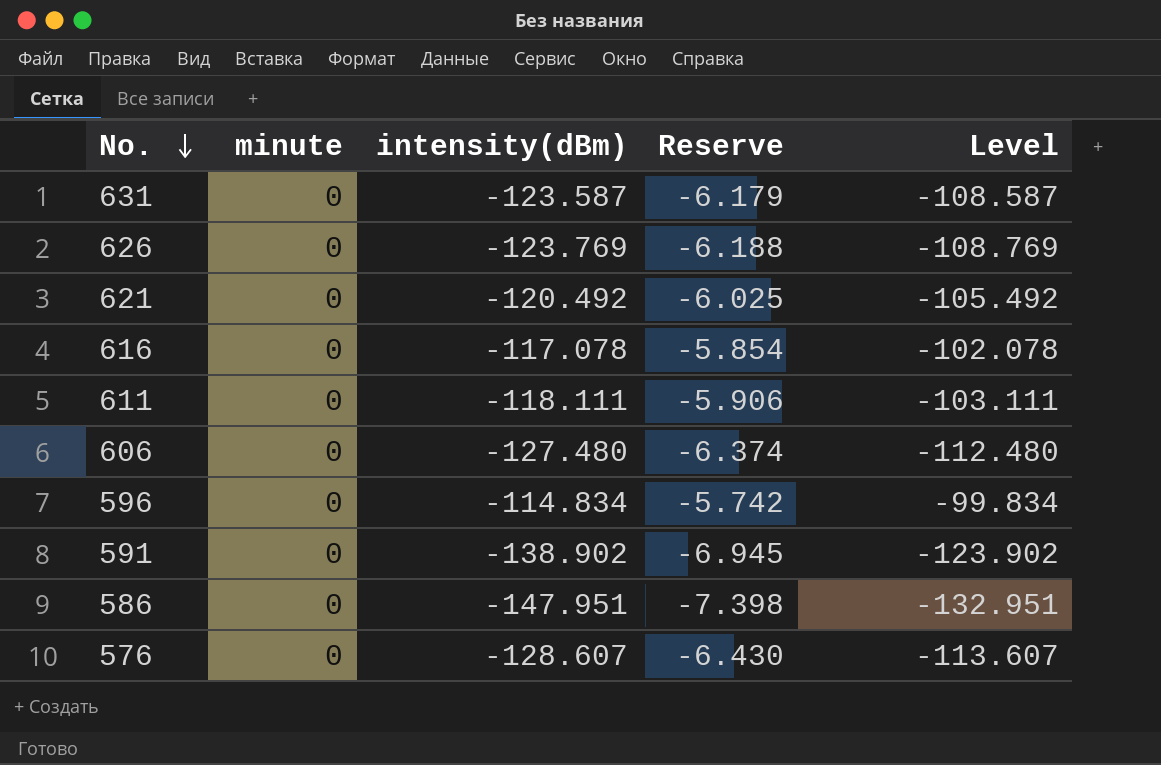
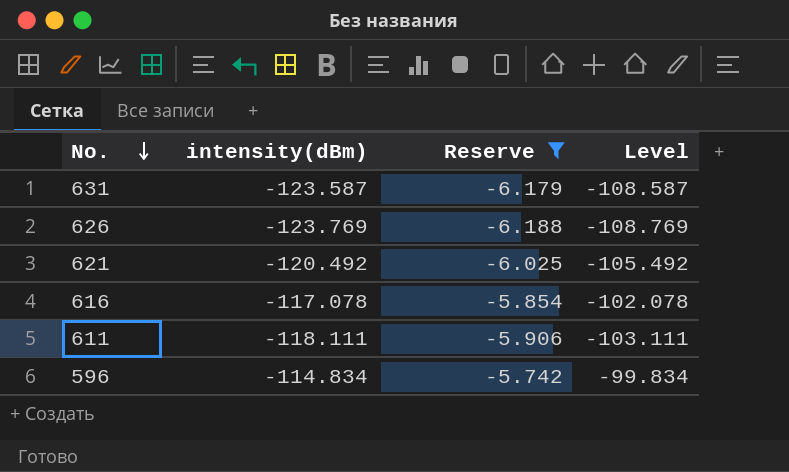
filter: none -> Reserve >= -6.188
column minute | position: 2 -> none

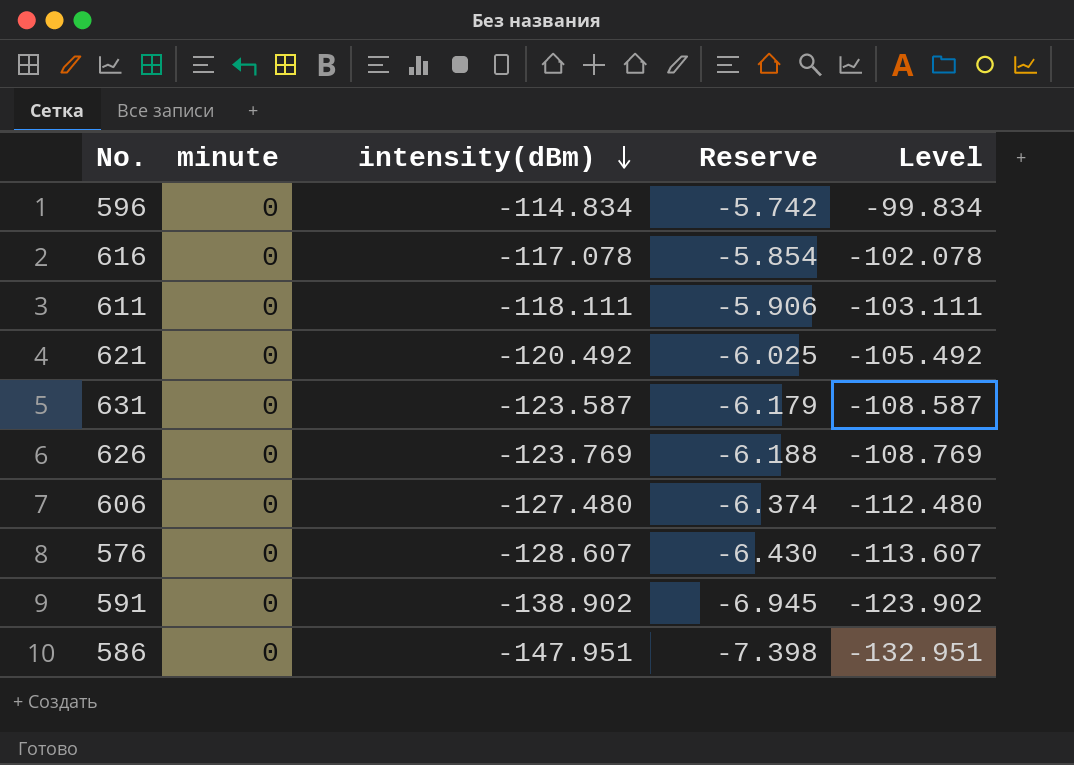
filter: Reserve >= -6.188 -> none
row order: No. descending -> intensity(dBm) descending
column minute | position: none -> 2

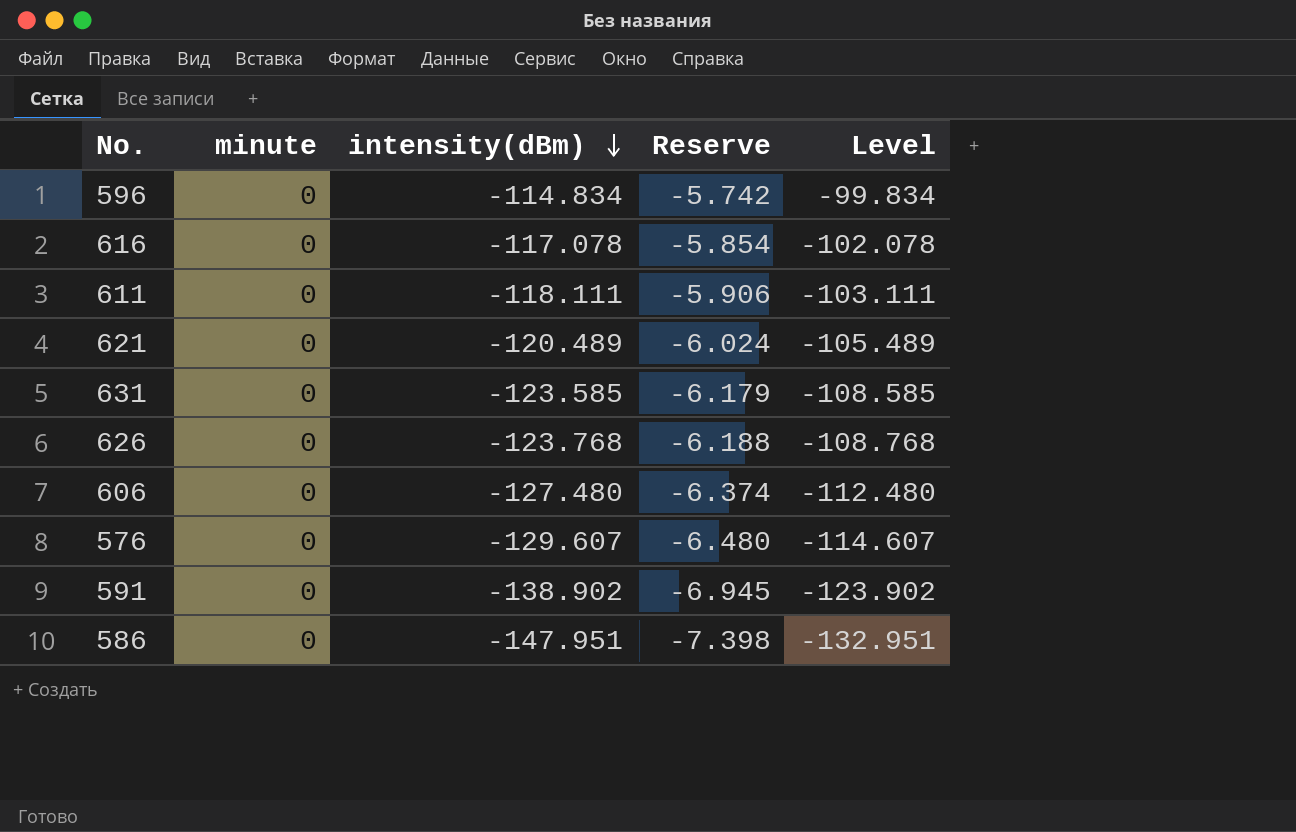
621 | intensity(dBm): -120.492 -> -120.489
621 | Reserve: -6.025 -> -6.024
621 | Level: -105.492 -> -105.489
631 | intensity(dBm): -123.587 -> -123.585
631 | Level: -108.587 -> -108.585
626 | intensity(dBm): -123.769 -> -123.768
626 | Level: -108.769 -> -108.768
576 | intensity(dBm): -128.607 -> -129.607
576 | Reserve: -6.430 -> -6.480
576 | Level: -113.607 -> -114.607

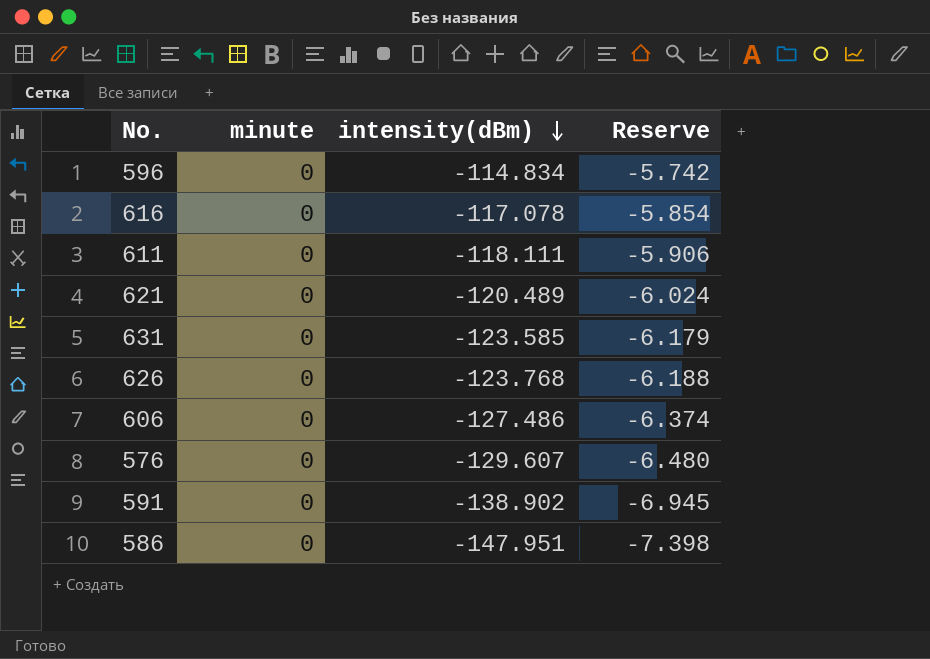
column Level | formula: [intensity(dBm)] + 15 -> none
606 | intensity(dBm): -127.480 -> -127.486

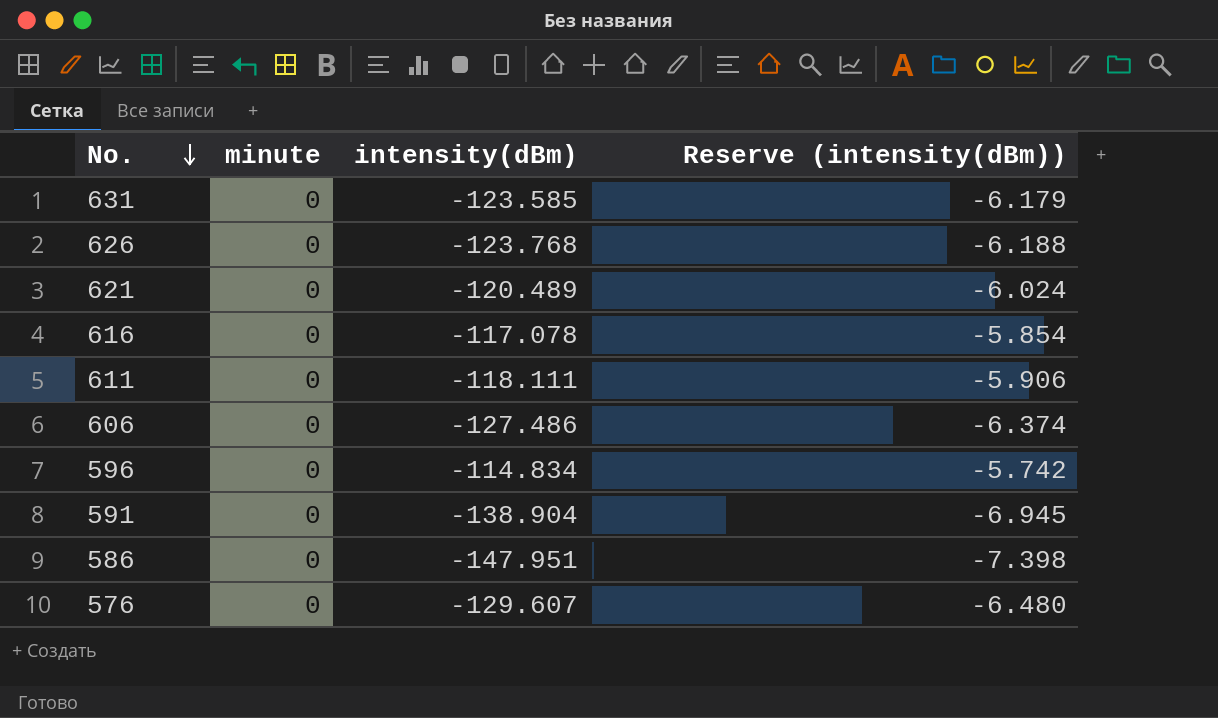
row order: intensity(dBm) descending -> No. descending
column name: Reserve -> Reserve (intensity(dBm))
591 | intensity(dBm): -138.902 -> -138.904

